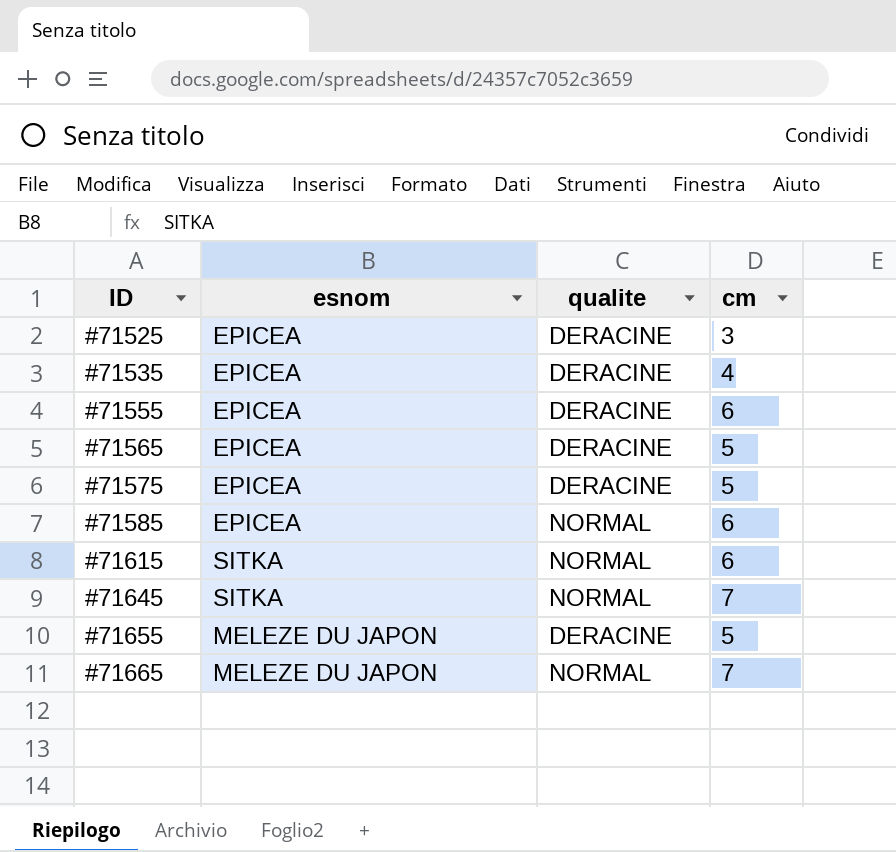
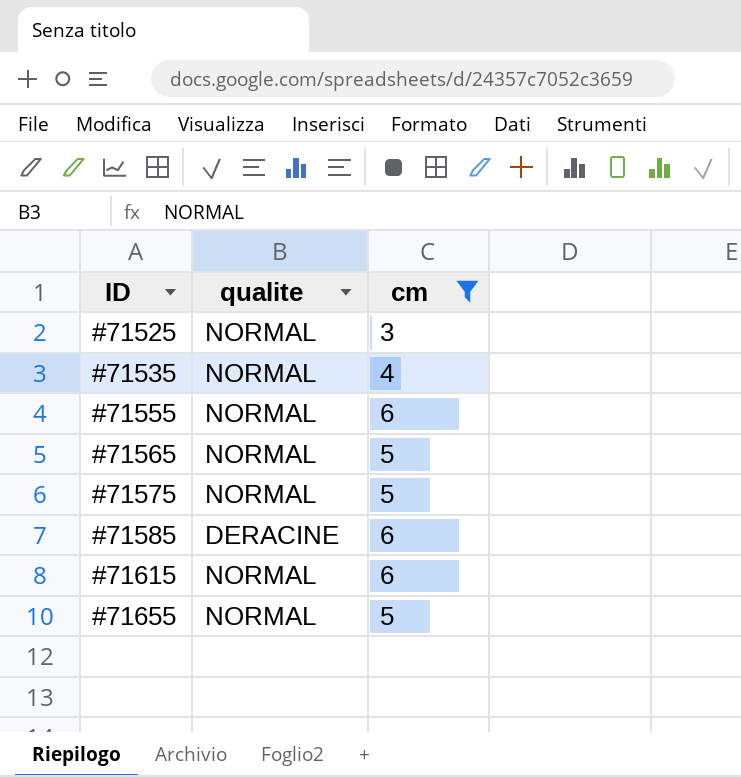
filter: none -> cm != 7
column esnom | position: 2 -> none
#71525 | qualite: DERACINE -> NORMAL
#71535 | qualite: DERACINE -> NORMAL
#71555 | qualite: DERACINE -> NORMAL
#71565 | qualite: DERACINE -> NORMAL
#71575 | qualite: DERACINE -> NORMAL
#71585 | qualite: NORMAL -> DERACINE
#71655 | qualite: DERACINE -> NORMAL

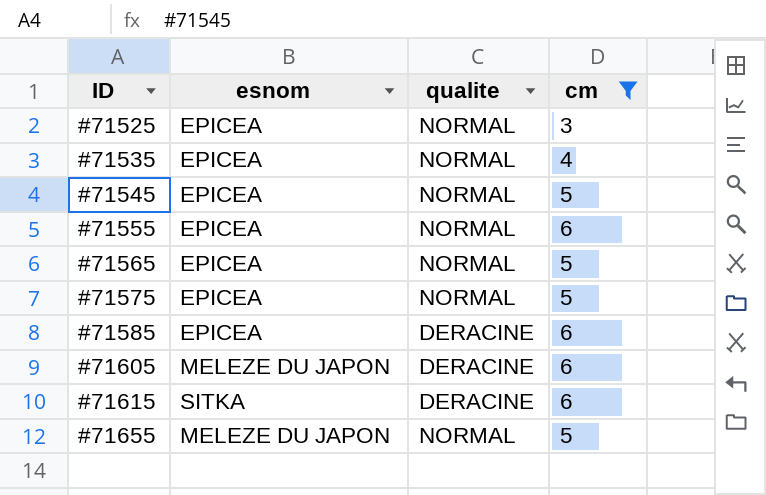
column esnom | position: none -> 2
row #71545: none -> EPICEA | NORMAL | 5
row #71605: none -> MELEZE DU JAPON | DERACINE | 6
#71615 | qualite: NORMAL -> DERACINE

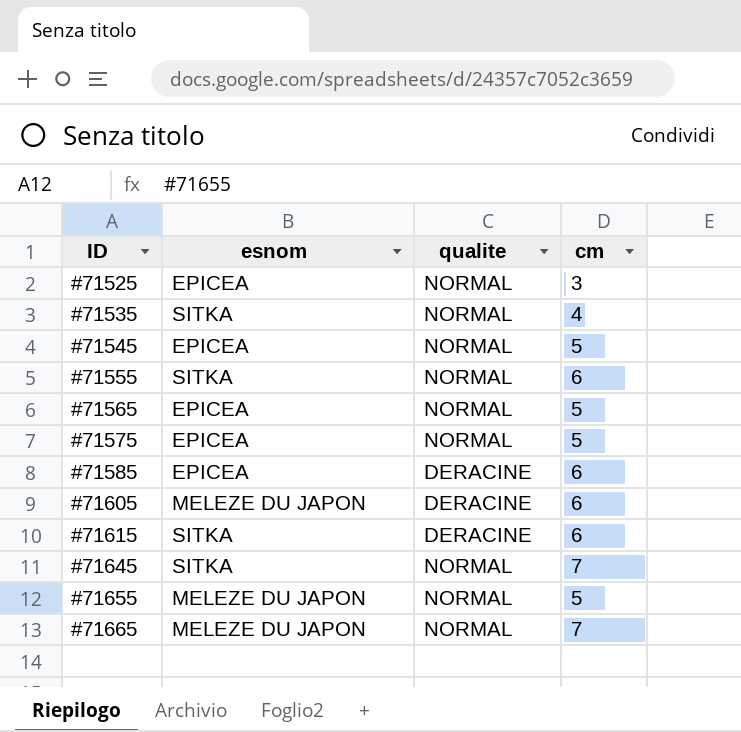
filter: cm != 7 -> none
#71535 | esnom: EPICEA -> SITKA
#71555 | esnom: EPICEA -> SITKA

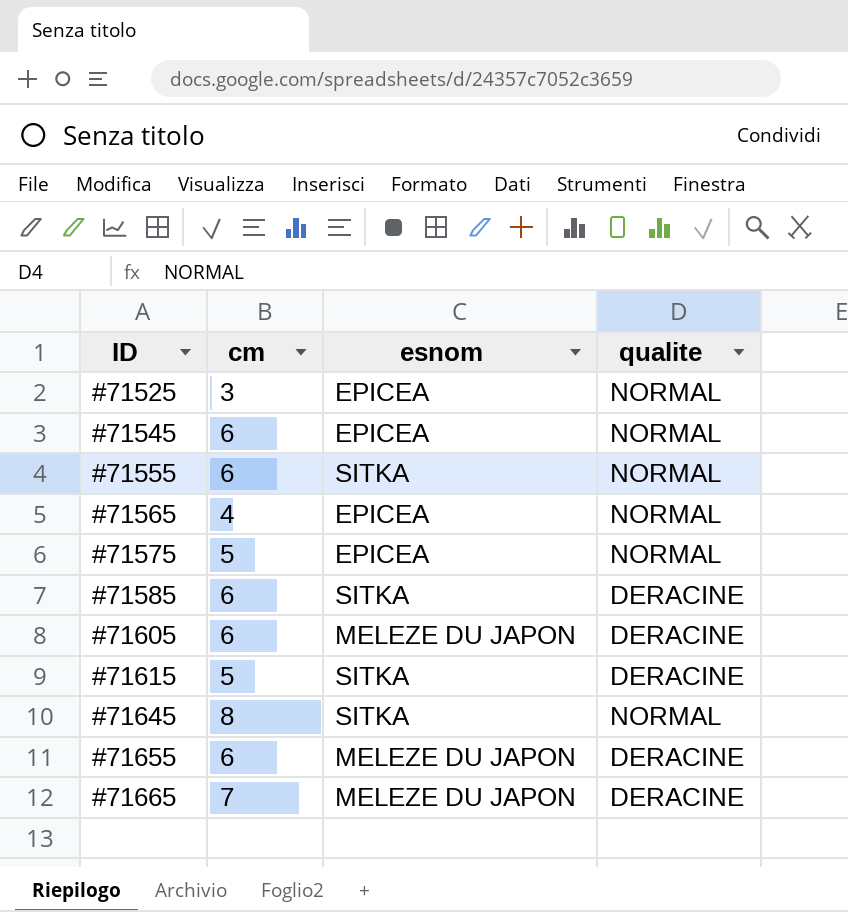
column cm | position: 4 -> 2
row #71535: SITKA | NORMAL | 4 -> none
#71545 | cm: 5 -> 6
#71565 | cm: 5 -> 4
#71585 | esnom: EPICEA -> SITKA
#71615 | cm: 6 -> 5
#71645 | cm: 7 -> 8
#71655 | cm: 5 -> 6
#71655 | qualite: NORMAL -> DERACINE
#71665 | qualite: NORMAL -> DERACINE

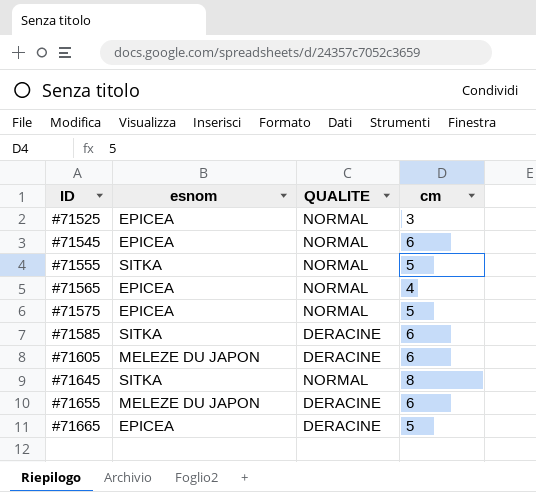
column name: qualite -> QUALITE
column cm | position: 2 -> 4
row #71615: 5 | SITKA | DERACINE -> none
#71555 | cm: 6 -> 5
#71665 | esnom: MELEZE DU JAPON -> EPICEA
#71665 | cm: 7 -> 5

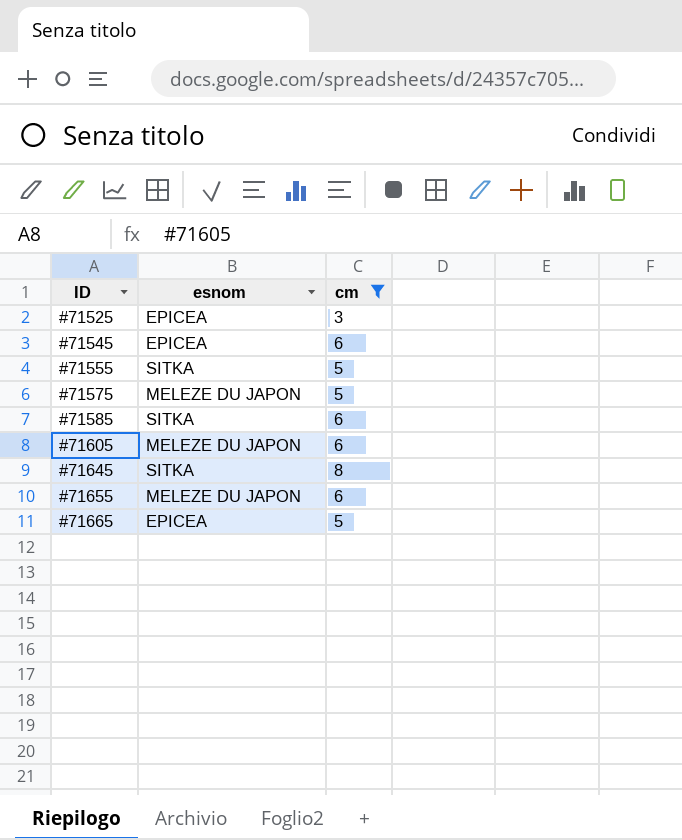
filter: none -> cm != 4
column QUALITE | position: 3 -> none
#71575 | esnom: EPICEA -> MELEZE DU JAPON

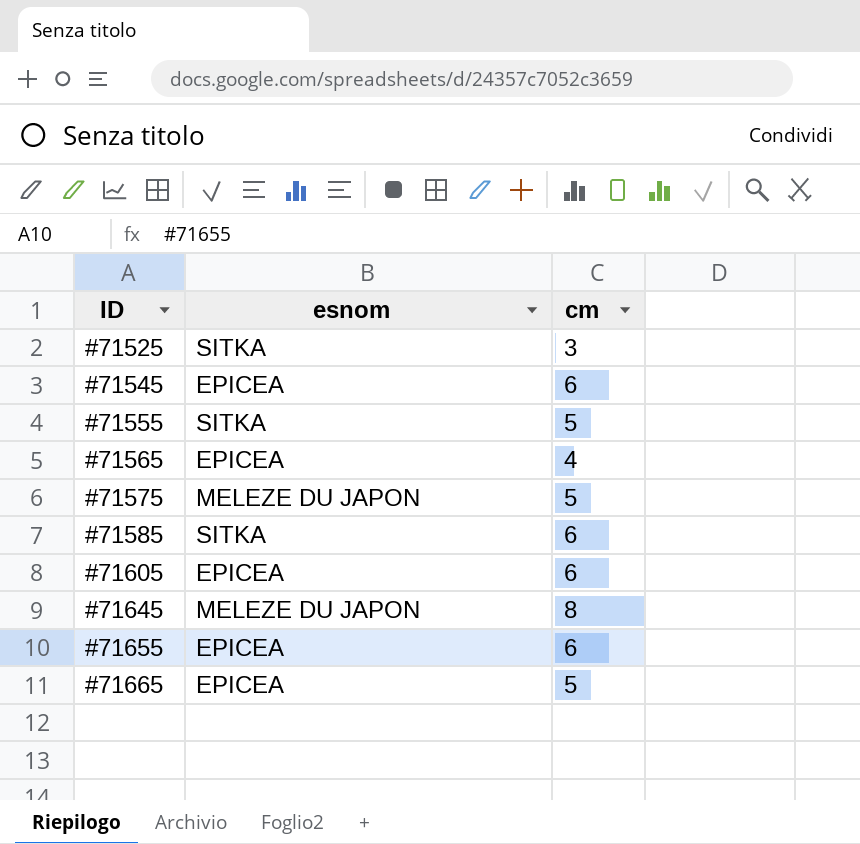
filter: cm != 4 -> none
#71525 | esnom: EPICEA -> SITKA
#71605 | esnom: MELEZE DU JAPON -> EPICEA
#71645 | esnom: SITKA -> MELEZE DU JAPON
#71655 | esnom: MELEZE DU JAPON -> EPICEA

